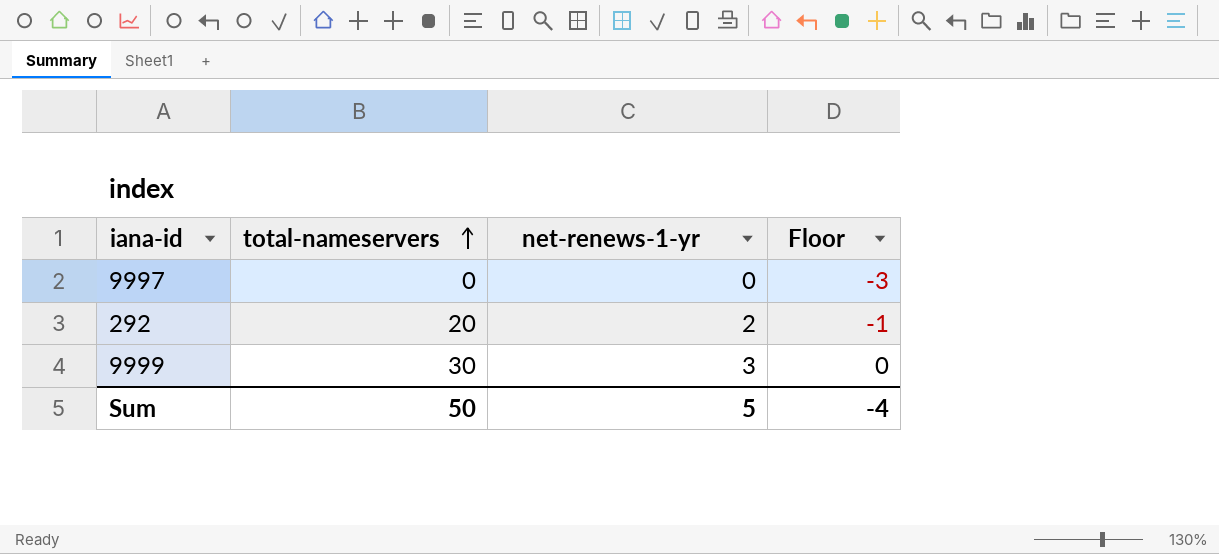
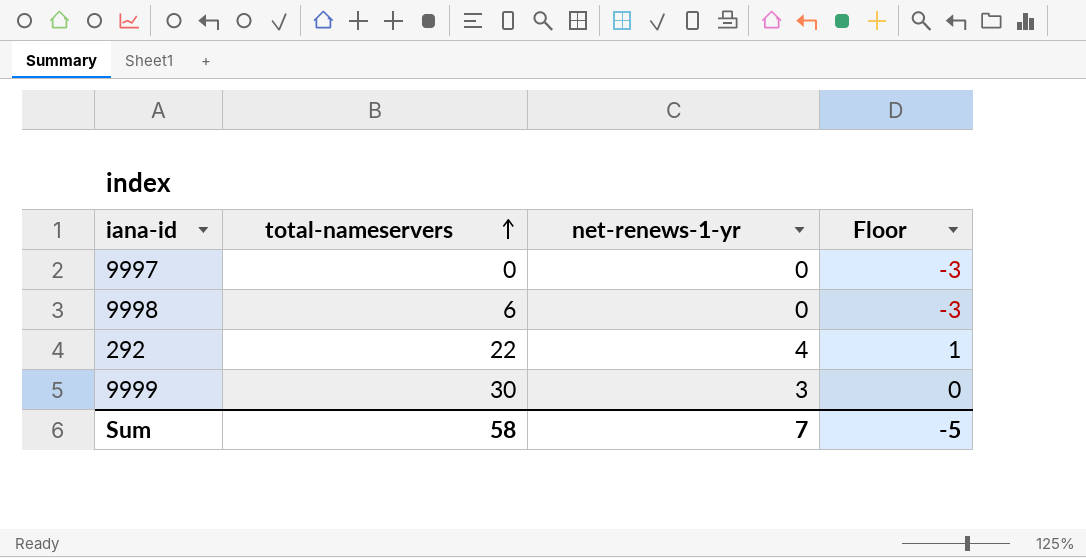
row 9998: none -> 6 | 0 | -3
292 | total-nameservers: 20 -> 22
292 | net-renews-1-yr: 2 -> 4
292 | Floor: -1 -> 1
Sum | total-nameservers: 50 -> 58
Sum | net-renews-1-yr: 5 -> 7
Sum | Floor: -4 -> -5

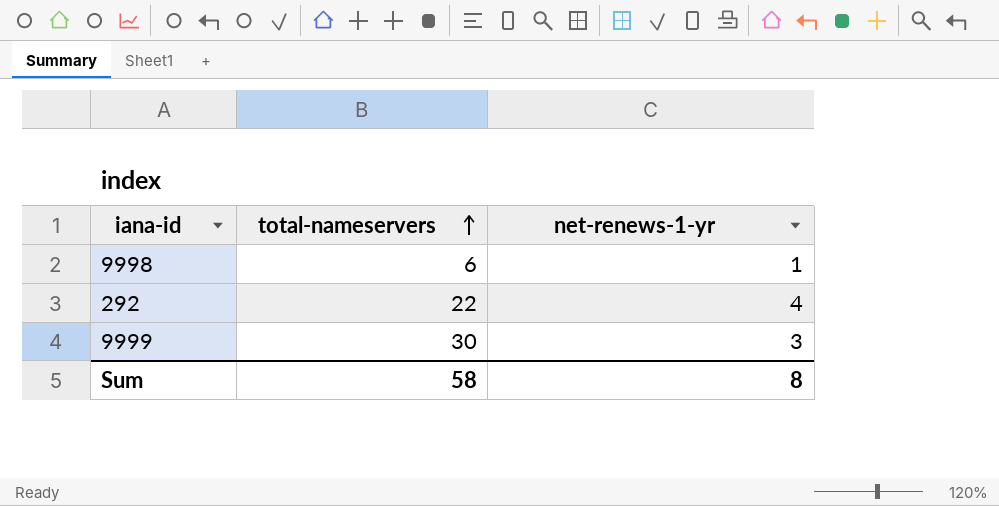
column Floor | formula: [net-renews-1-yr] - 3 -> none
row 9997: 0 | 0 | -3 -> none
9998 | net-renews-1-yr: 0 -> 1
Sum | net-renews-1-yr: 7 -> 8

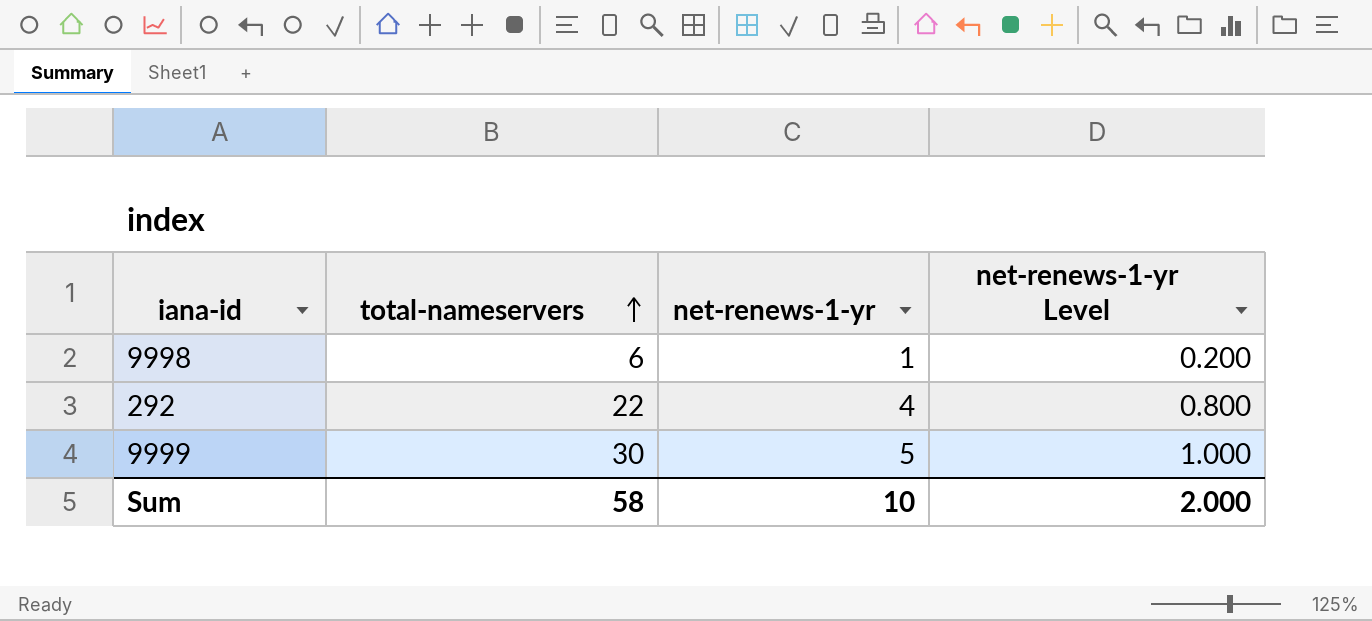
column net-renews-1-yr Level | formula: none -> [net-renews-1-yr] * 0.2
9999 | net-renews-1-yr: 3 -> 5
Sum | net-renews-1-yr: 8 -> 10

